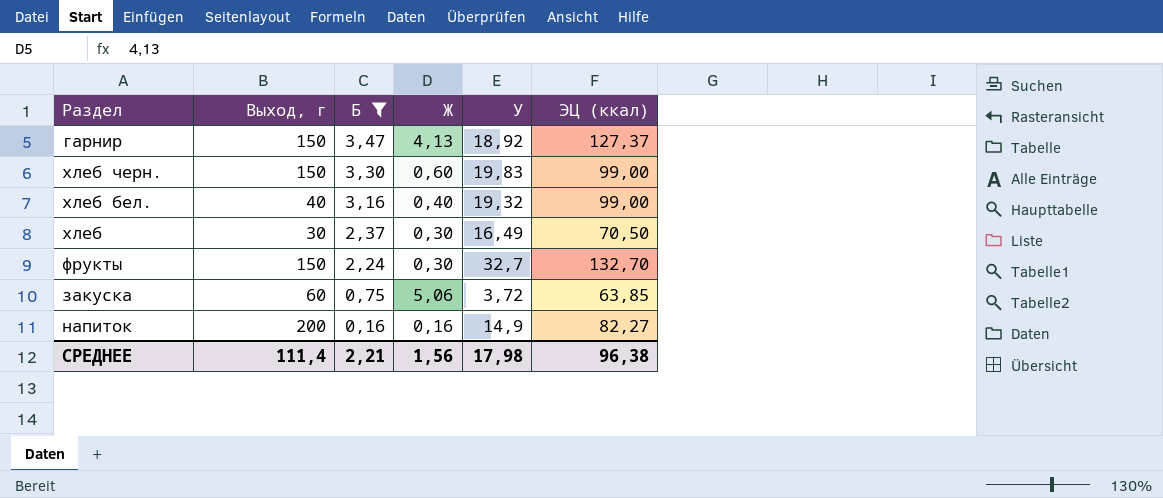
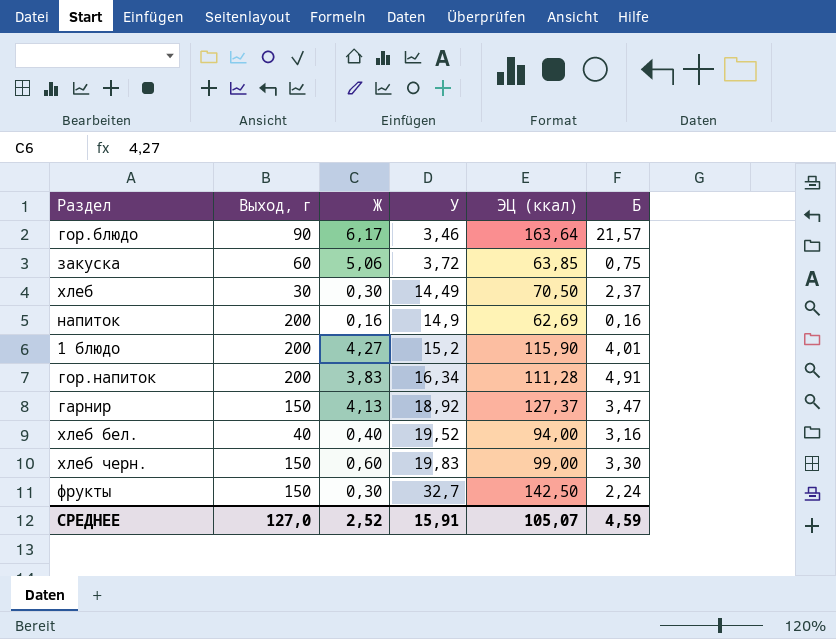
filter: Б <= 3,47 -> none
row order: Б descending -> У ascending
column Б | position: 3 -> 6
хлеб | У: 16,49 -> 14,49
напиток | ЭЦ (ккал): 82,27 -> 62,69
хлеб бел. | У: 19,32 -> 19,52
хлеб бел. | ЭЦ (ккал): 99,00 -> 94,00
фрукты | ЭЦ (ккал): 132,70 -> 142,50
СРЕДНЕЕ | Выход, г: 111,4 -> 127,0
СРЕДНЕЕ | Ж: 1,56 -> 2,52
СРЕДНЕЕ | У: 17,98 -> 15,91
СРЕДНЕЕ | ЭЦ (ккал): 96,38 -> 105,07
СРЕДНЕЕ | Б: 2,21 -> 4,59

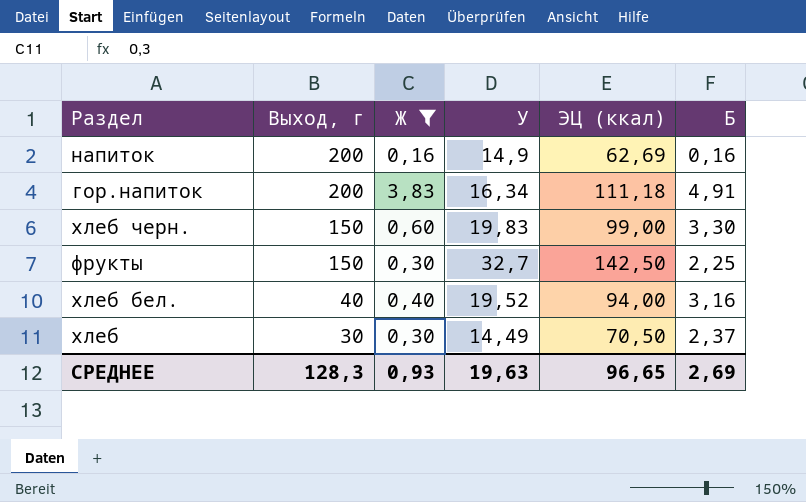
filter: none -> Ж <= 3,83
row order: У ascending -> Выход, г descending
гор.напиток | ЭЦ (ккал): 111,28 -> 111,18
фрукты | Б: 2,24 -> 2,25
СРЕДНЕЕ | Выход, г: 127,0 -> 128,3
СРЕДНЕЕ | Ж: 2,52 -> 0,93
СРЕДНЕЕ | У: 15,91 -> 19,63
СРЕДНЕЕ | ЭЦ (ккал): 105,07 -> 96,65
СРЕДНЕЕ | Б: 4,59 -> 2,69

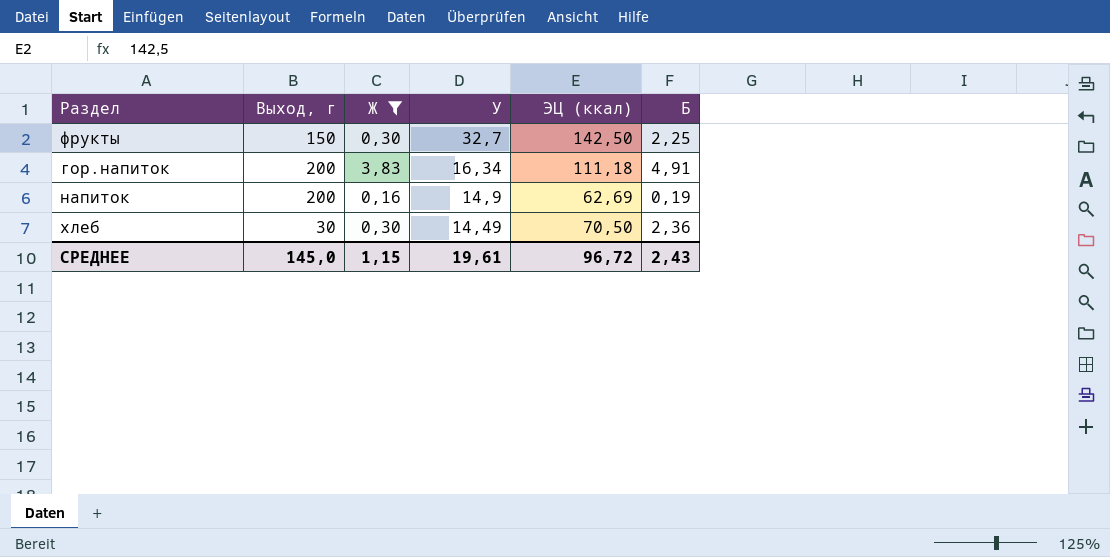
row order: Выход, г descending -> У descending
row хлеб черн.: 150 | 0,60 | 19,83 | 99,00 | 3,30 -> none
row хлеб бел.: 40 | 0,40 | 19,52 | 94,00 | 3,16 -> none
напиток | Б: 0,16 -> 0,19
хлеб | Б: 2,37 -> 2,36
СРЕДНЕЕ | Выход, г: 128,3 -> 145,0
СРЕДНЕЕ | Ж: 0,93 -> 1,15
СРЕДНЕЕ | У: 19,63 -> 19,61
СРЕДНЕЕ | ЭЦ (ккал): 96,65 -> 96,72
СРЕДНЕЕ | Б: 2,69 -> 2,43

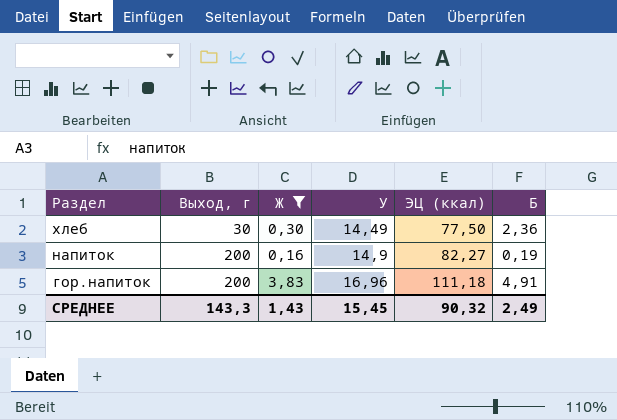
row order: У descending -> Раздел descending
row фрукты: 150 | 0,30 | 32,7 | 142,50 | 2,25 -> none
хлеб | ЭЦ (ккал): 70,50 -> 77,50
напиток | ЭЦ (ккал): 62,69 -> 82,27
гор.напиток | У: 16,34 -> 16,96
СРЕДНЕЕ | Выход, г: 145,0 -> 143,3
СРЕДНЕЕ | Ж: 1,15 -> 1,43
СРЕДНЕЕ | У: 19,61 -> 15,45
СРЕДНЕЕ | ЭЦ (ккал): 96,72 -> 90,32
СРЕДНЕЕ | Б: 2,43 -> 2,49

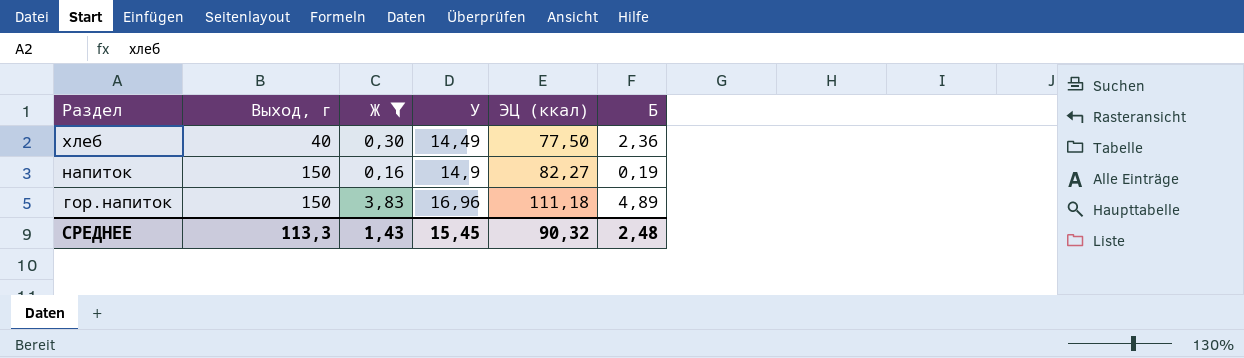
хлеб | Выход, г: 30 -> 40
напиток | Выход, г: 200 -> 150
гор.напиток | Выход, г: 200 -> 150
гор.напиток | Б: 4,91 -> 4,89
СРЕДНЕЕ | Выход, г: 143,3 -> 113,3
СРЕДНЕЕ | Б: 2,49 -> 2,48

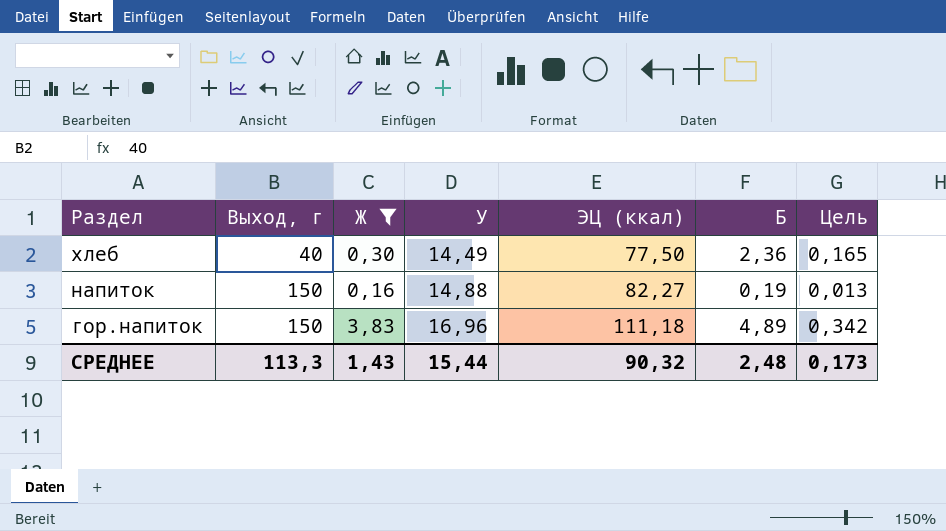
column Цель | formula: none -> [Б] * 0,07
напиток | У: 14,9 -> 14,88
СРЕДНЕЕ | У: 15,45 -> 15,44

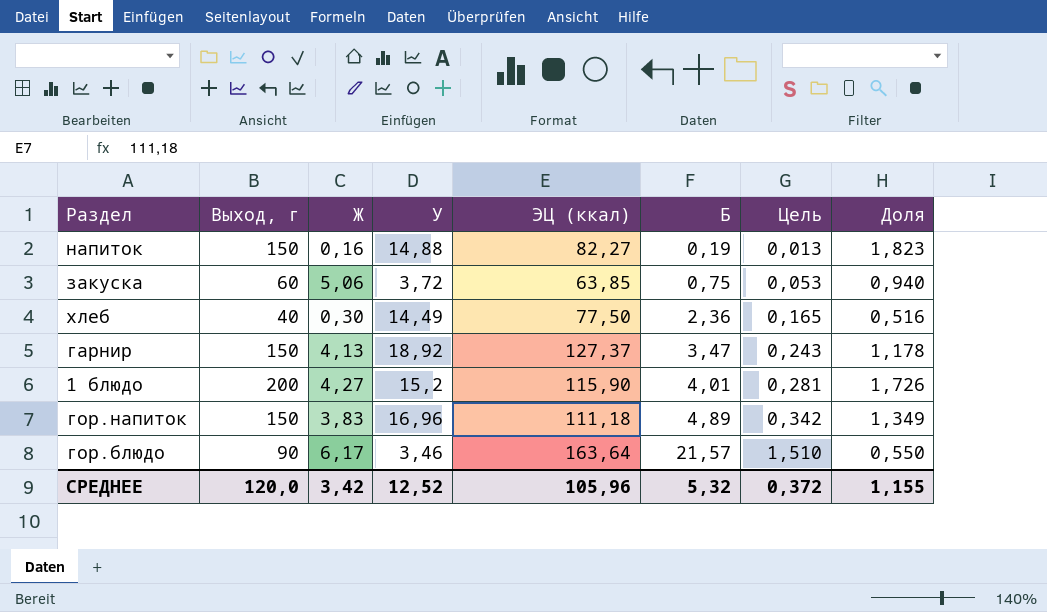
filter: Ж <= 3,83 -> none
row order: Раздел descending -> Б ascending
column Доля | formula: none -> [Выход, г] / [ЭЦ (ккал)]
СРЕДНЕЕ | Выход, г: 113,3 -> 120,0
СРЕДНЕЕ | Ж: 1,43 -> 3,42
СРЕДНЕЕ | У: 15,44 -> 12,52
СРЕДНЕЕ | ЭЦ (ккал): 90,32 -> 105,96
СРЕДНЕЕ | Б: 2,48 -> 5,32
СРЕДНЕЕ | Цель: 0,173 -> 0,372

